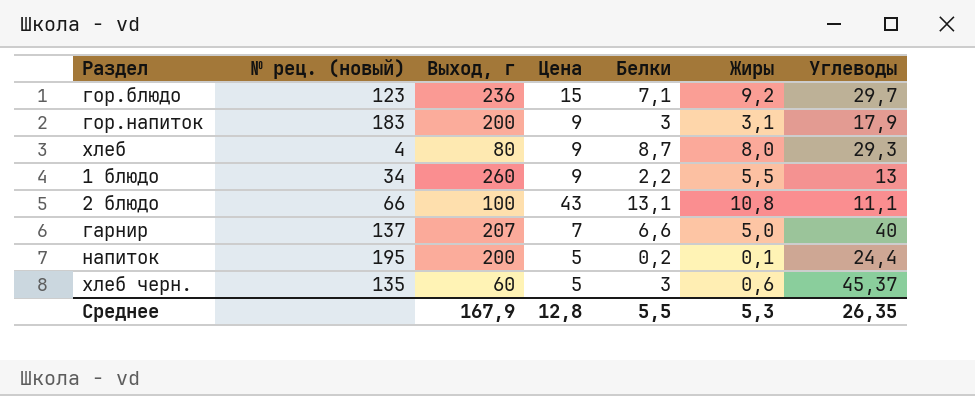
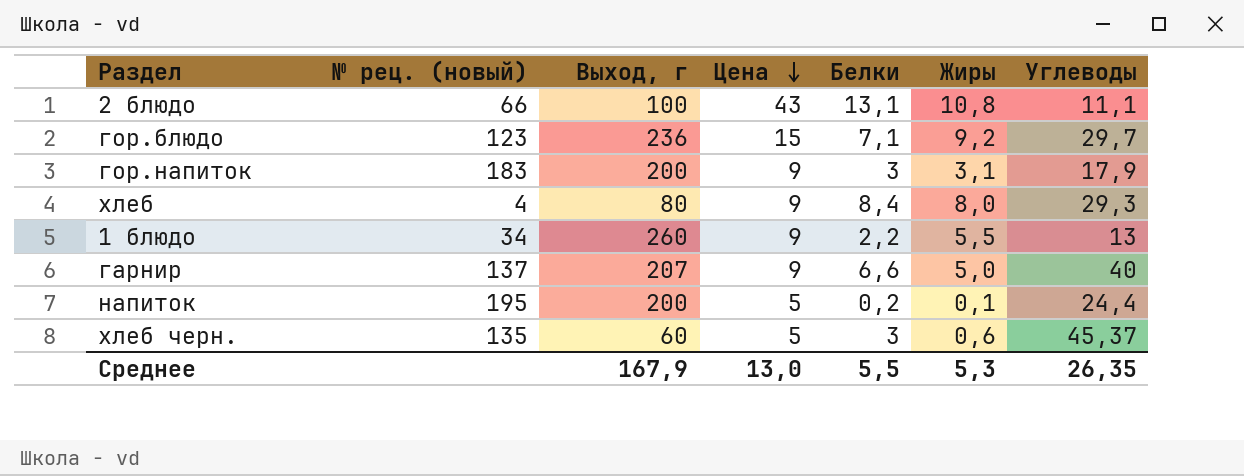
row order: none -> Цена descending
хлеб | Белки: 8,7 -> 8,4
гарнир | Цена: 7 -> 9
Среднее | Цена: 12,8 -> 13,0

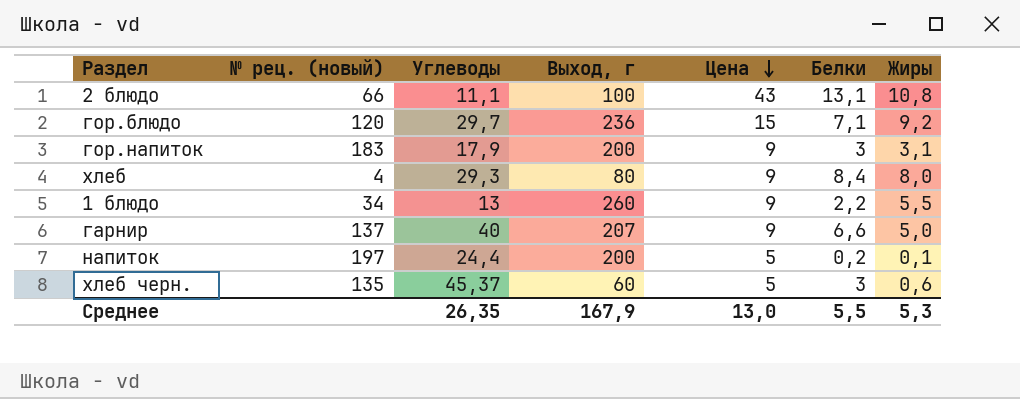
column Углеводы | position: 7 -> 3
гор.блюдо | № рец. (новый): 123 -> 120
напиток | № рец. (новый): 195 -> 197

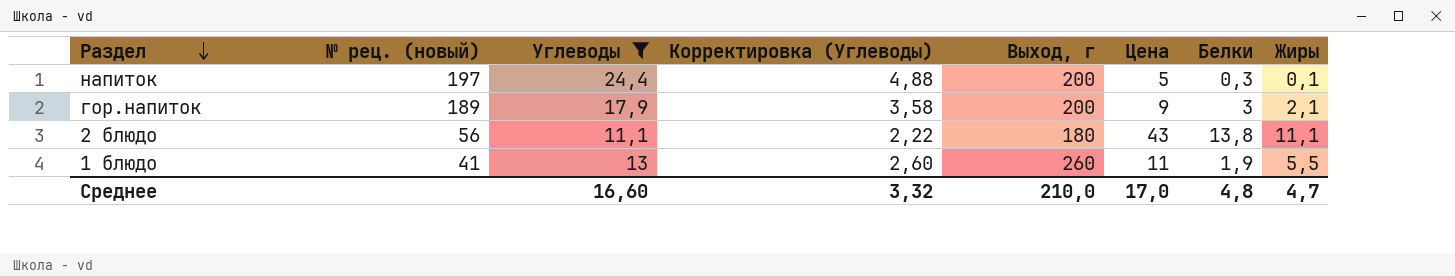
filter: none -> Углеводы <= 24,4
row order: Цена descending -> Раздел descending
column Корректировка (Углеводы) | formula: none -> [Углеводы] * 0,2
напиток | Белки: 0,2 -> 0,3
гор.напиток | № рец. (новый): 183 -> 189
гор.напиток | Жиры: 3,1 -> 2,1
2 блюдо | № рец. (новый): 66 -> 56
2 блюдо | Выход, г: 100 -> 180
2 блюдо | Белки: 13,1 -> 13,8
2 блюдо | Жиры: 10,8 -> 11,1
1 блюдо | № рец. (новый): 34 -> 41
1 блюдо | Цена: 9 -> 11
1 блюдо | Белки: 2,2 -> 1,9
Среднее | Углеводы: 26,35 -> 16,60
Среднее | Выход, г: 167,9 -> 210,0
Среднее | Цена: 13,0 -> 17,0
Среднее | Белки: 5,5 -> 4,8
Среднее | Жиры: 5,3 -> 4,7

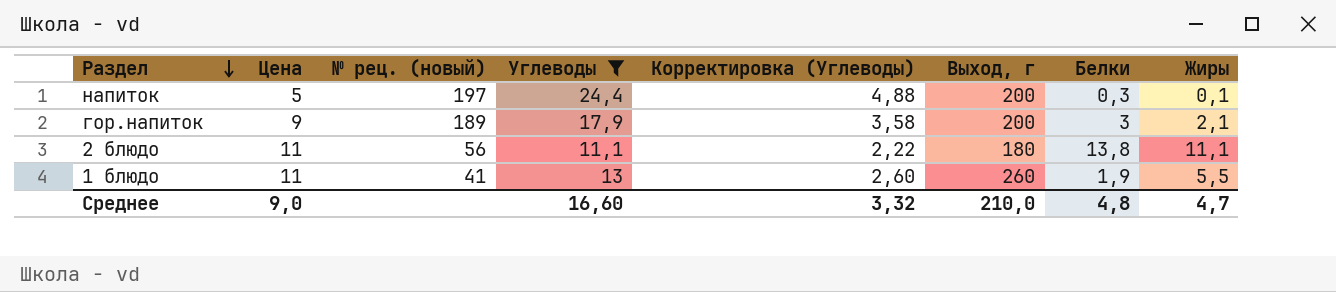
column Цена | position: 6 -> 2
2 блюдо | Цена: 43 -> 11
Среднее | Цена: 17,0 -> 9,0

